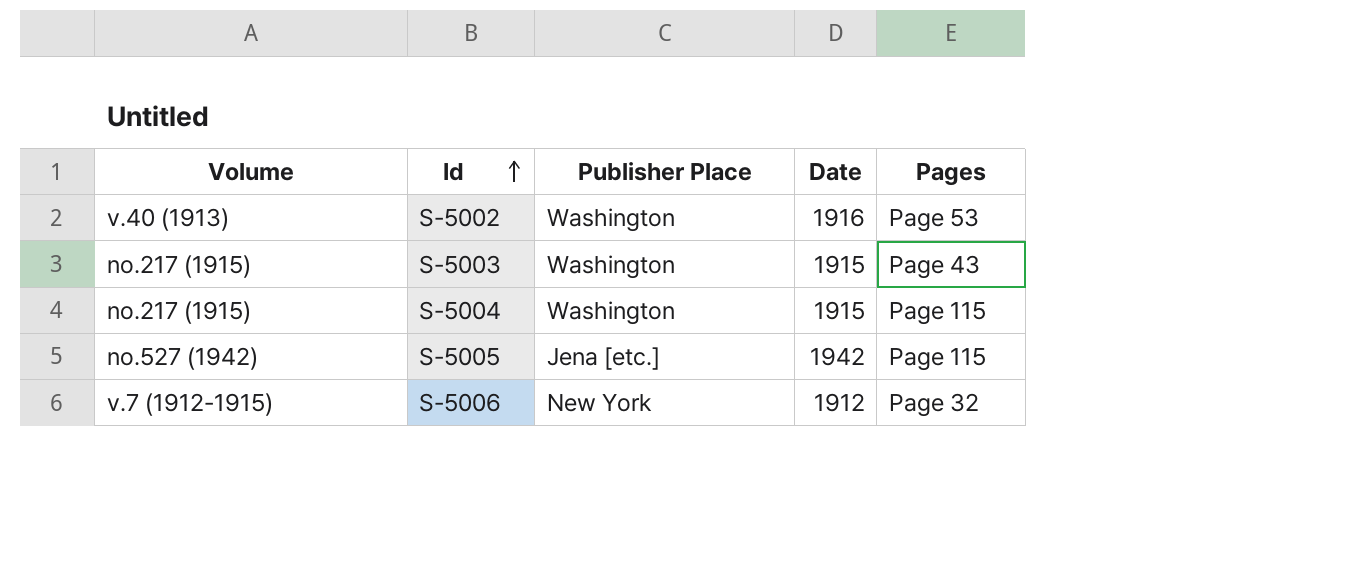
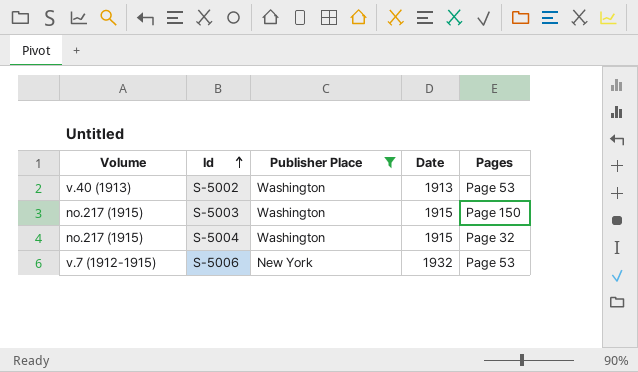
filter: none -> Publisher Place != Jena [etc.]
S-5002 | Date: 1916 -> 1913
S-5003 | Pages: Page 43 -> Page 150
S-5004 | Pages: Page 115 -> Page 32
S-5006 | Date: 1912 -> 1932
S-5006 | Pages: Page 32 -> Page 53

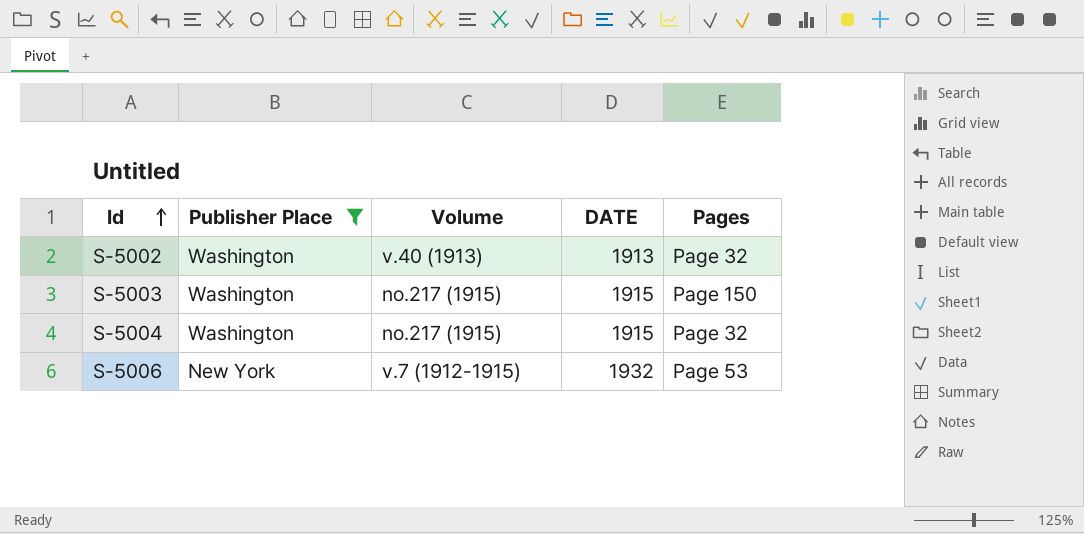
column Volume | position: 1 -> 3
column name: Date -> DATE
S-5002 | Pages: Page 53 -> Page 32

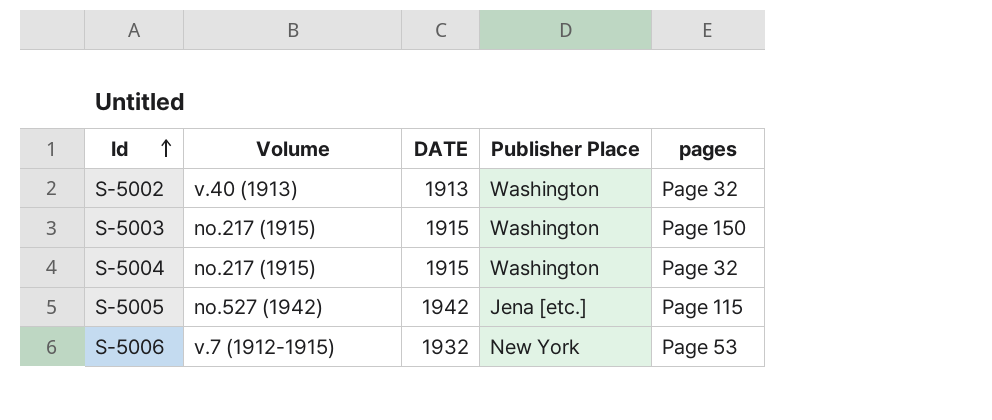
filter: Publisher Place != Jena [etc.] -> none
column Publisher Place | position: 2 -> 4
column name: Pages -> pages

